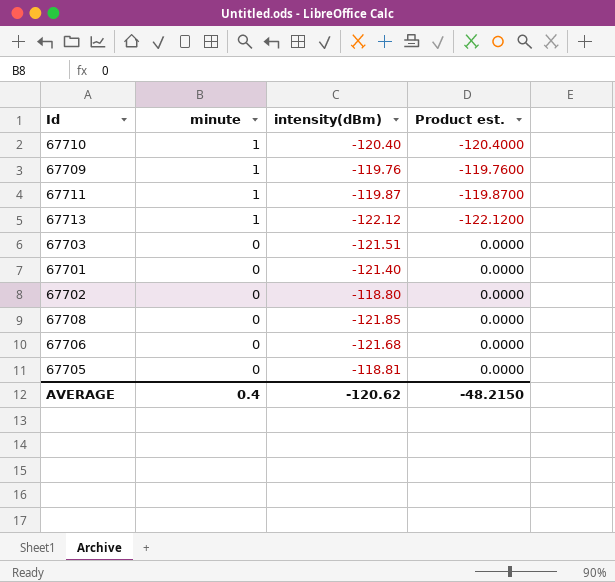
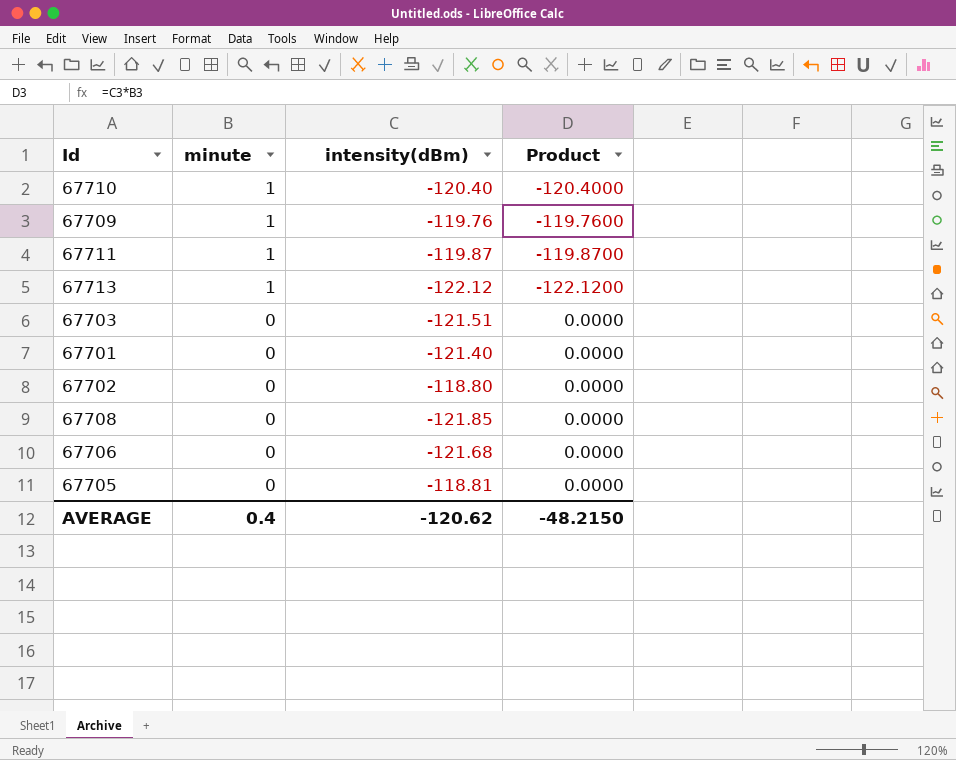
column name: Product est. -> Product

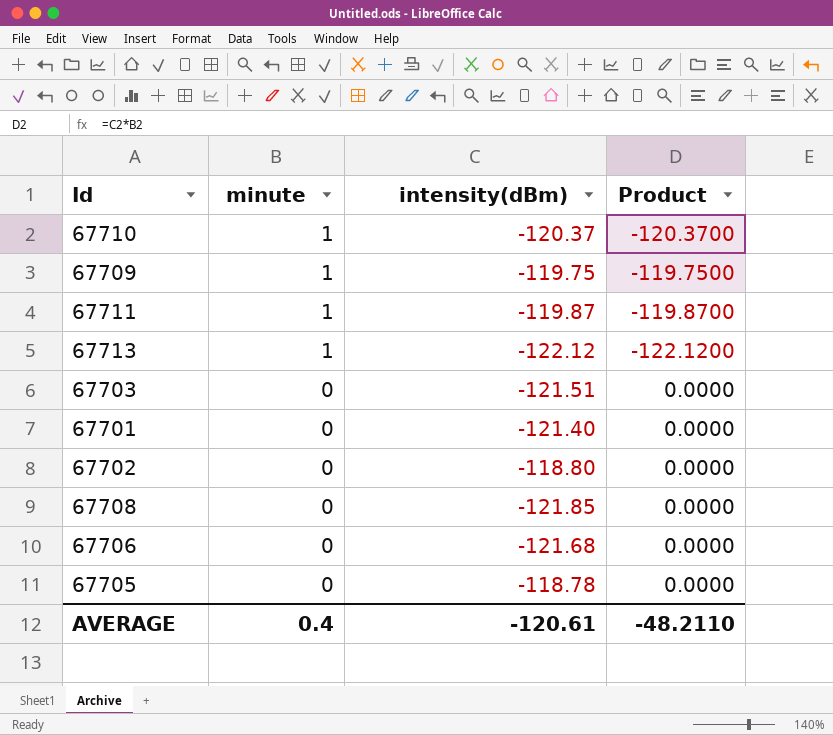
67710 | intensity(dBm): -120.40 -> -120.37
67710 | Product: -120.4000 -> -120.3700
67709 | intensity(dBm): -119.76 -> -119.75
67709 | Product: -119.7600 -> -119.7500
67705 | intensity(dBm): -118.81 -> -118.78
AVERAGE | intensity(dBm): -120.62 -> -120.61
AVERAGE | Product: -48.2150 -> -48.2110

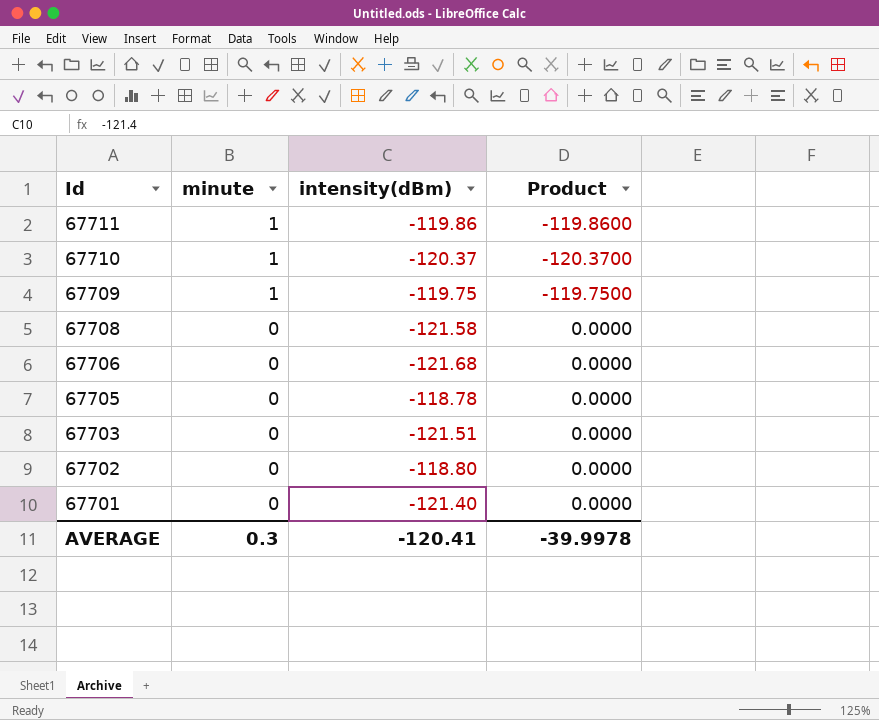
row order: minute descending -> Id descending
row 67713: 1 | -122.12 | -122.1200 -> none
67711 | intensity(dBm): -119.87 -> -119.86
67711 | Product: -119.8700 -> -119.8600
67708 | intensity(dBm): -121.85 -> -121.58
AVERAGE | minute: 0.4 -> 0.3
AVERAGE | intensity(dBm): -120.61 -> -120.41
AVERAGE | Product: -48.2110 -> -39.9978

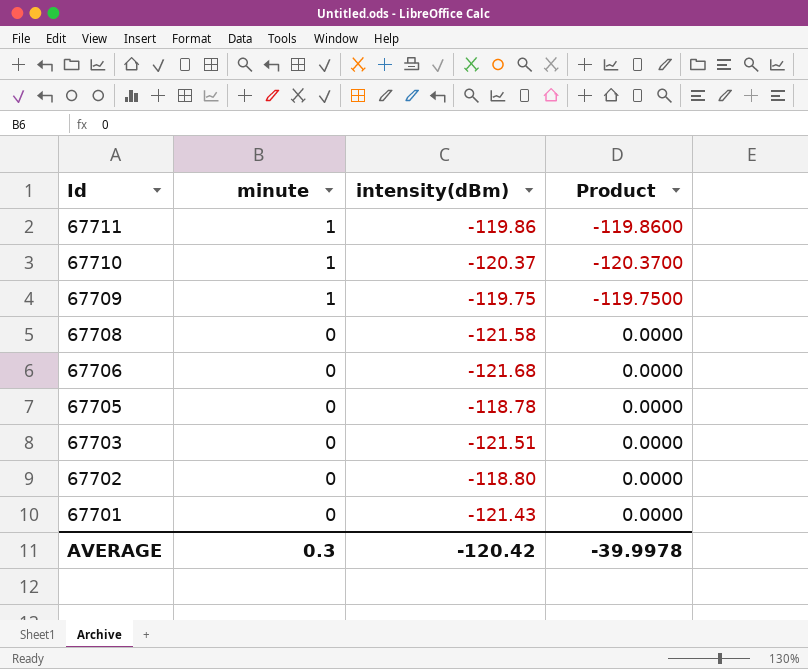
67701 | intensity(dBm): -121.40 -> -121.43
AVERAGE | intensity(dBm): -120.41 -> -120.42

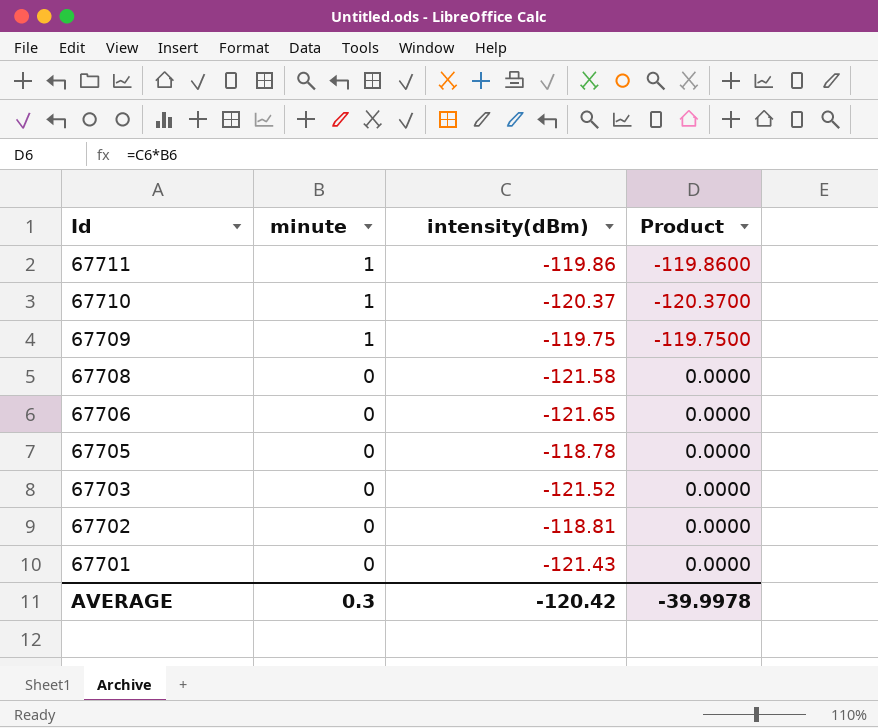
67706 | intensity(dBm): -121.68 -> -121.65
67703 | intensity(dBm): -121.51 -> -121.52
67702 | intensity(dBm): -118.80 -> -118.81

